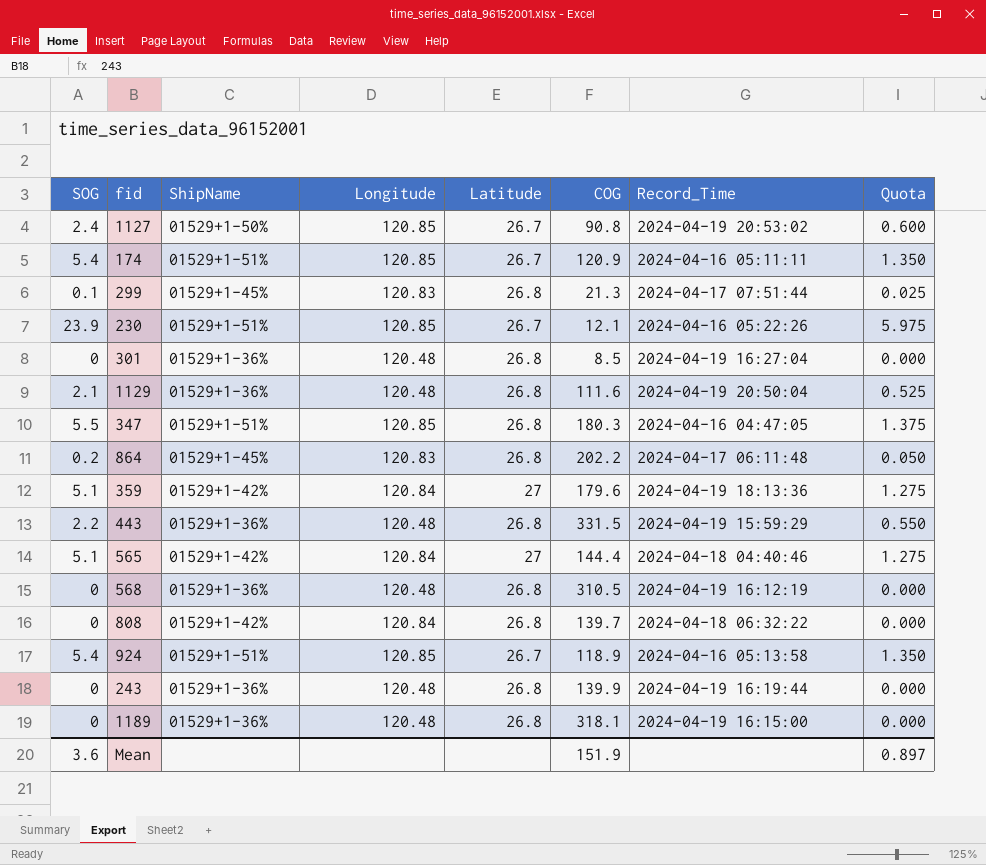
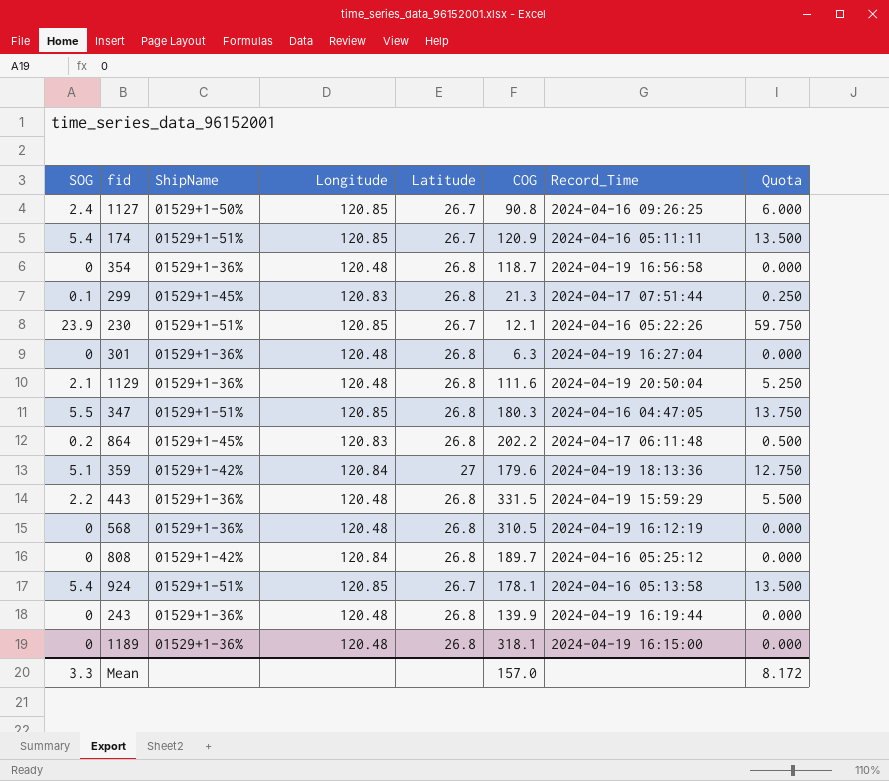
column Quota | formula: [SOG] * 0.25 -> [SOG] * 2.5
row 565: 5.1 | 01529+1-42% | 120.84 | 27 | 144.4 | 2024-04-18 04:40:46 | 1.275 -> none
1127 | Record_Time: 2024-04-19 20:53:02 -> 2024-04-16 09:26:25
row 354: none -> 0 | 01529+1-36% | 120.48 | 26.8 | 118.7 | 2024-04-19 16:56:58 | 0.000
301 | COG: 8.5 -> 6.3
808 | COG: 139.7 -> 189.7
808 | Record_Time: 2024-04-18 06:32:22 -> 2024-04-16 05:25:12
924 | COG: 118.9 -> 178.1
Mean | SOG: 3.6 -> 3.3
Mean | COG: 151.9 -> 157.0
Mean | Quota: 0.897 -> 8.172

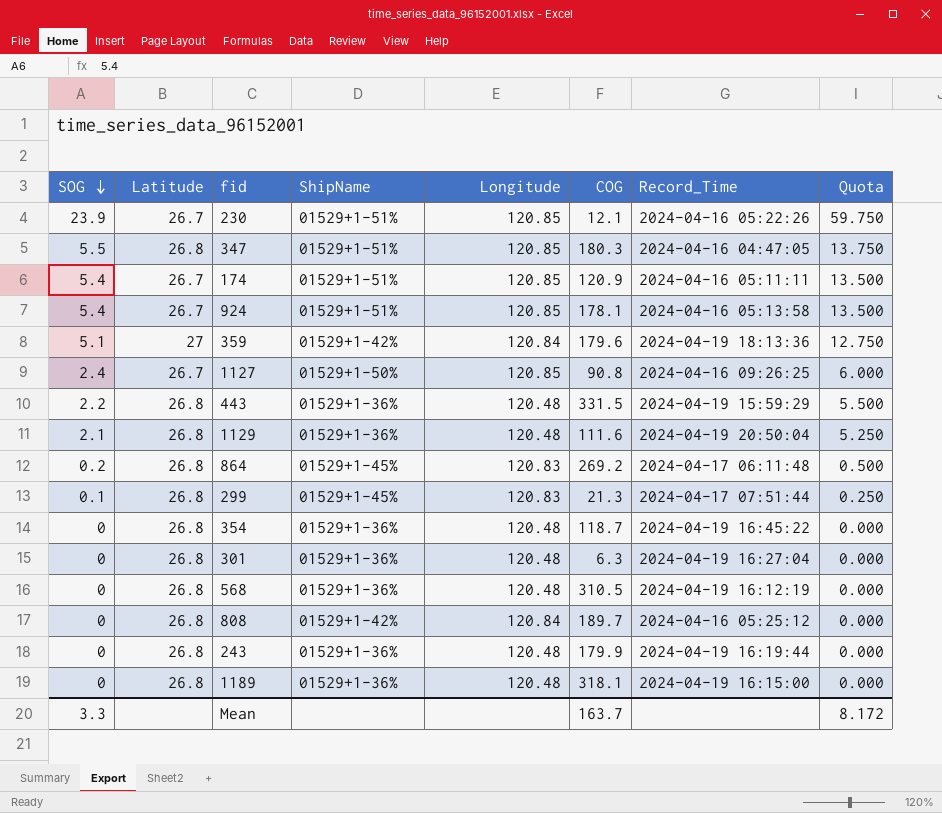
row order: none -> SOG descending
column Latitude | position: 5 -> 2
864 | COG: 202.2 -> 269.2
354 | Record_Time: 2024-04-19 16:56:58 -> 2024-04-19 16:45:22
243 | COG: 139.9 -> 179.9
Mean | COG: 157.0 -> 163.7

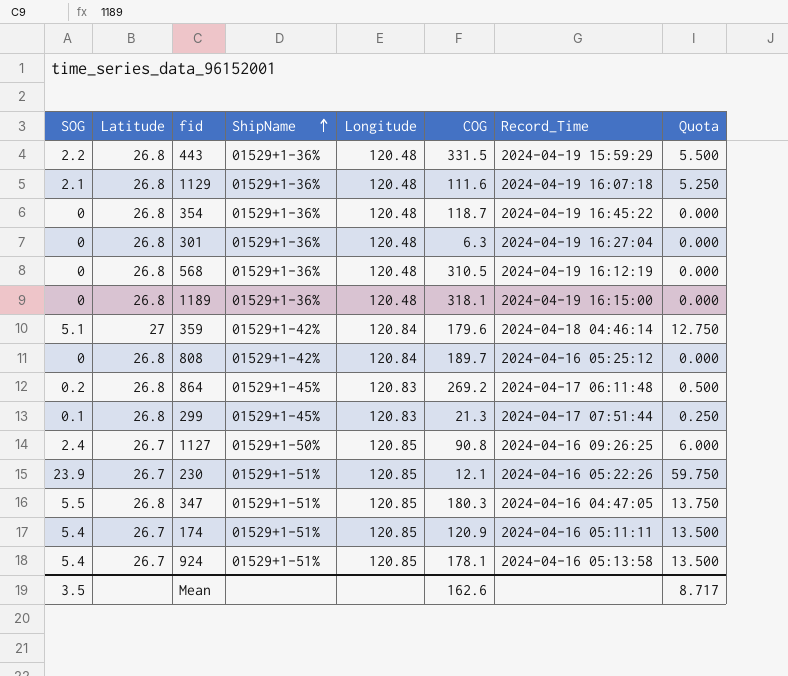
row order: SOG descending -> ShipName ascending
row 243: 0 | 26.8 | 01529+1-36% | 120.48 | 179.9 | 2024-04-19 16:19:44 | 0.000 -> none
1129 | Record_Time: 2024-04-19 20:50:04 -> 2024-04-19 16:07:18
359 | Record_Time: 2024-04-19 18:13:36 -> 2024-04-18 04:46:14
Mean | SOG: 3.3 -> 3.5
Mean | COG: 163.7 -> 162.6
Mean | Quota: 8.172 -> 8.717

